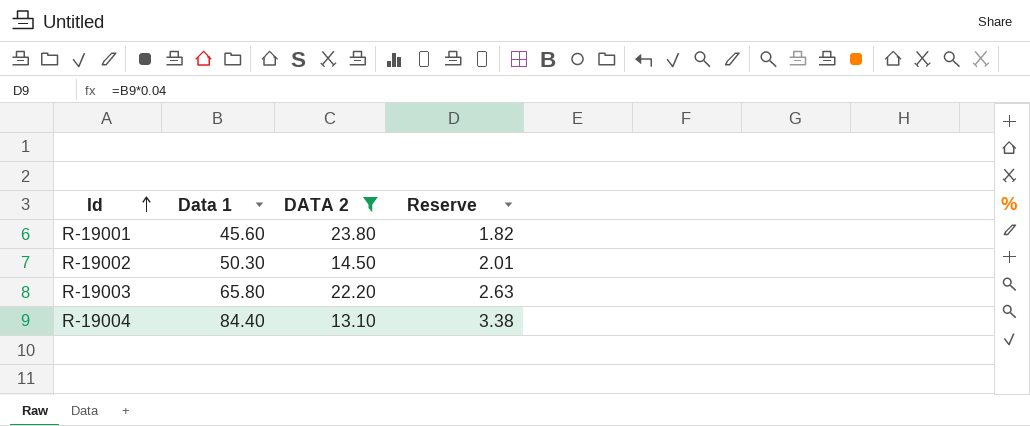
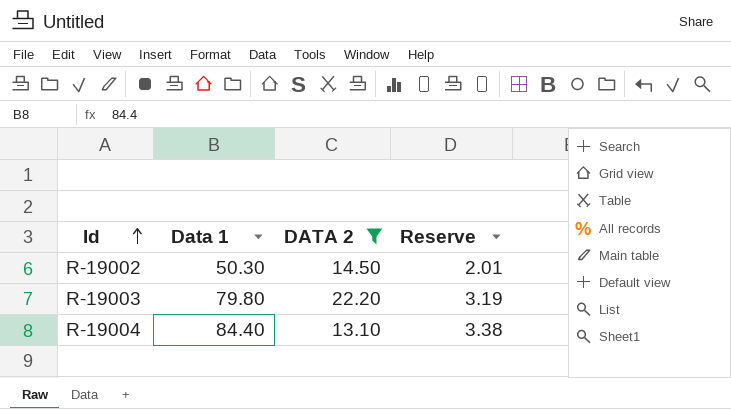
row R-19001: 45.60 | 23.80 | 1.82 -> none
R-19003 | Data 1: 65.80 -> 79.80
R-19003 | Reserve: 2.63 -> 3.19

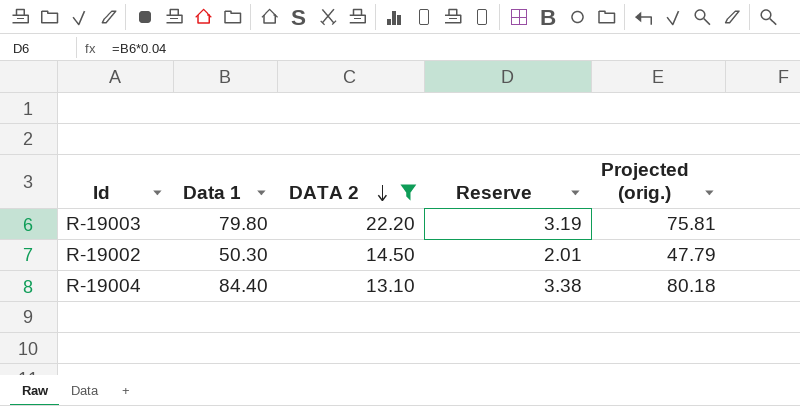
row order: Id ascending -> DATA 2 descending
column Projected (orig.) | formula: none -> [Data 1] * 0.95

